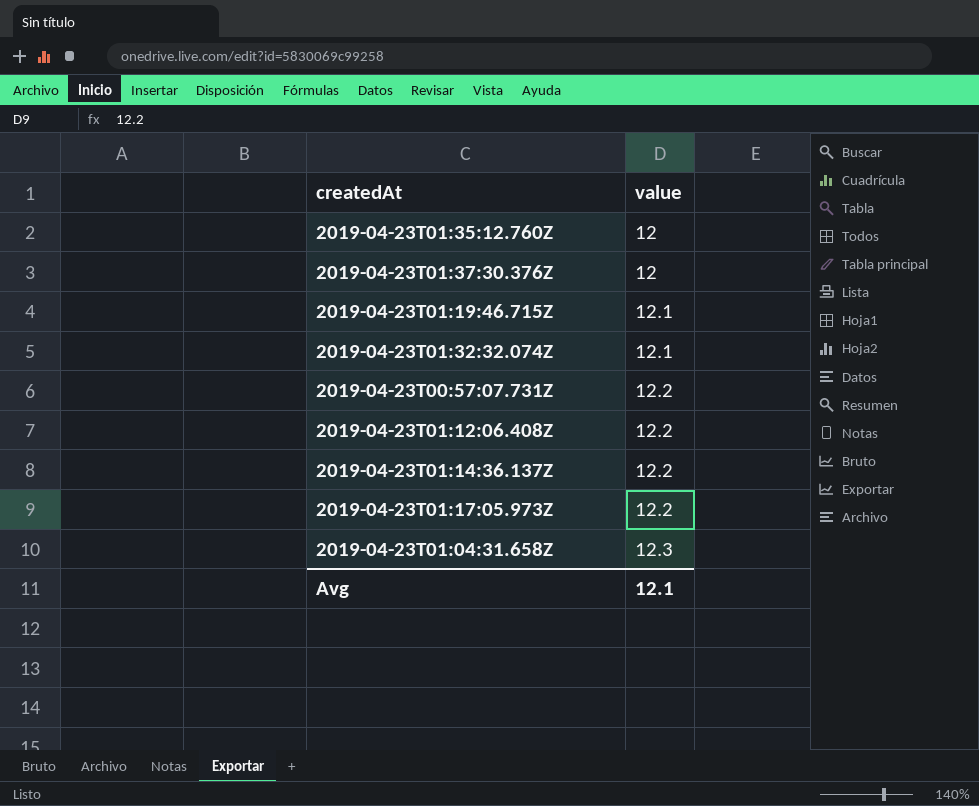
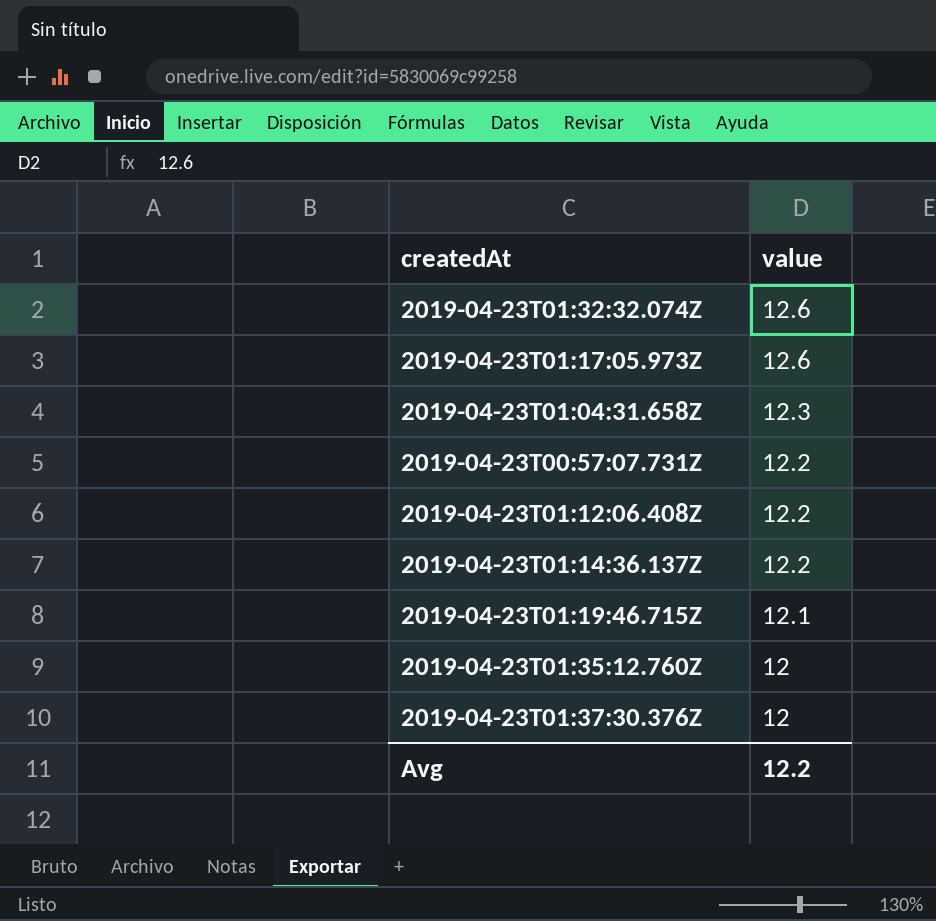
row order: value ascending -> value descending
2019-04-23T01:32:32.074Z | value: 12.1 -> 12.6
2019-04-23T01:17:05.973Z | value: 12.2 -> 12.6
Avg | value: 12.1 -> 12.2

